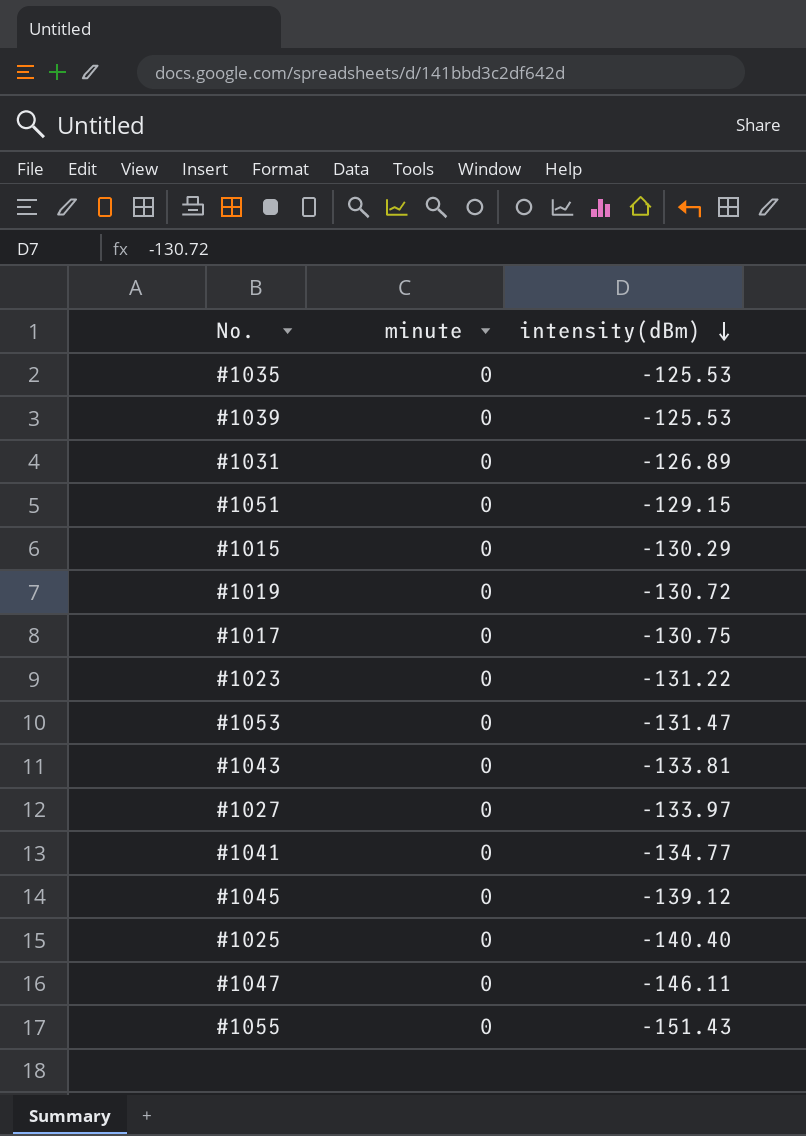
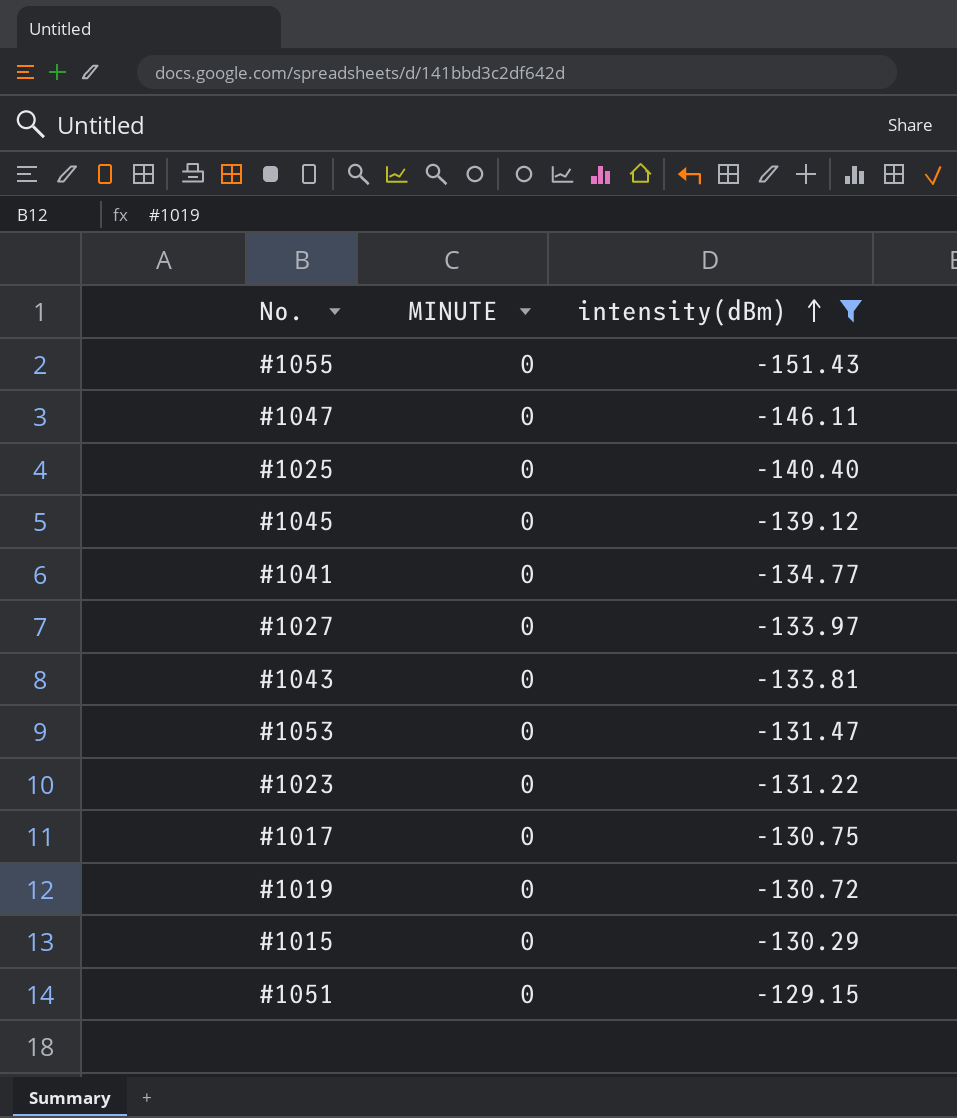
filter: none -> intensity(dBm) <= -129.15
row order: intensity(dBm) descending -> intensity(dBm) ascending
column name: minute -> MINUTE

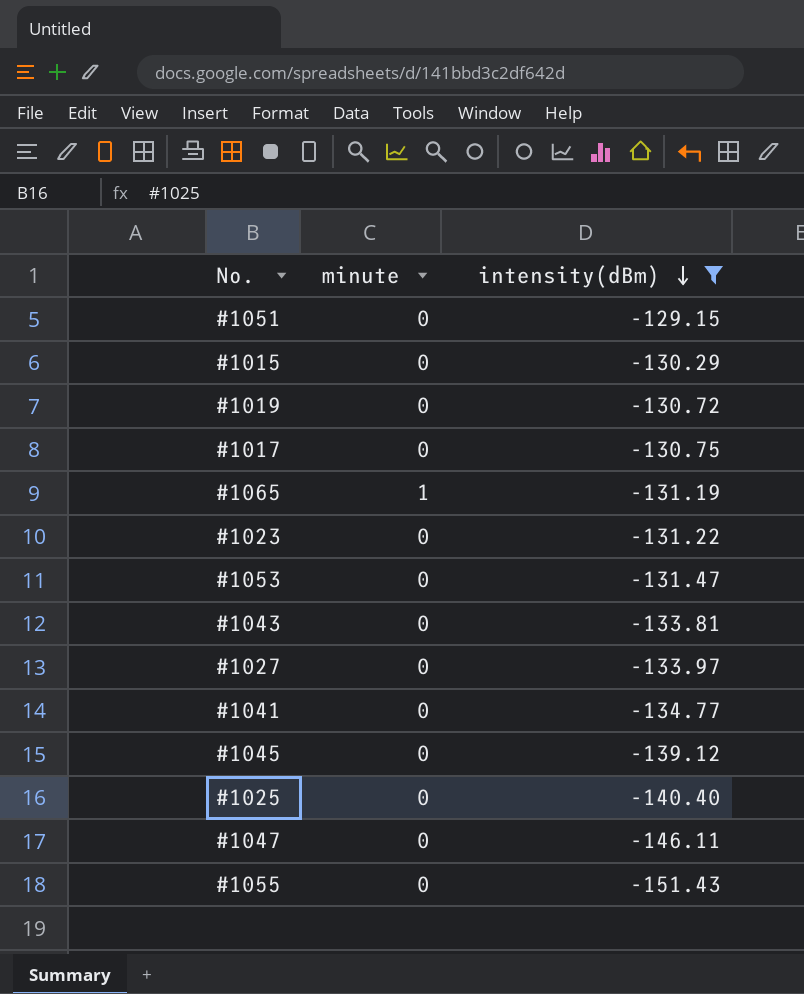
row order: intensity(dBm) ascending -> intensity(dBm) descending
column name: MINUTE -> minute
row #1065: none -> 1 | -131.19

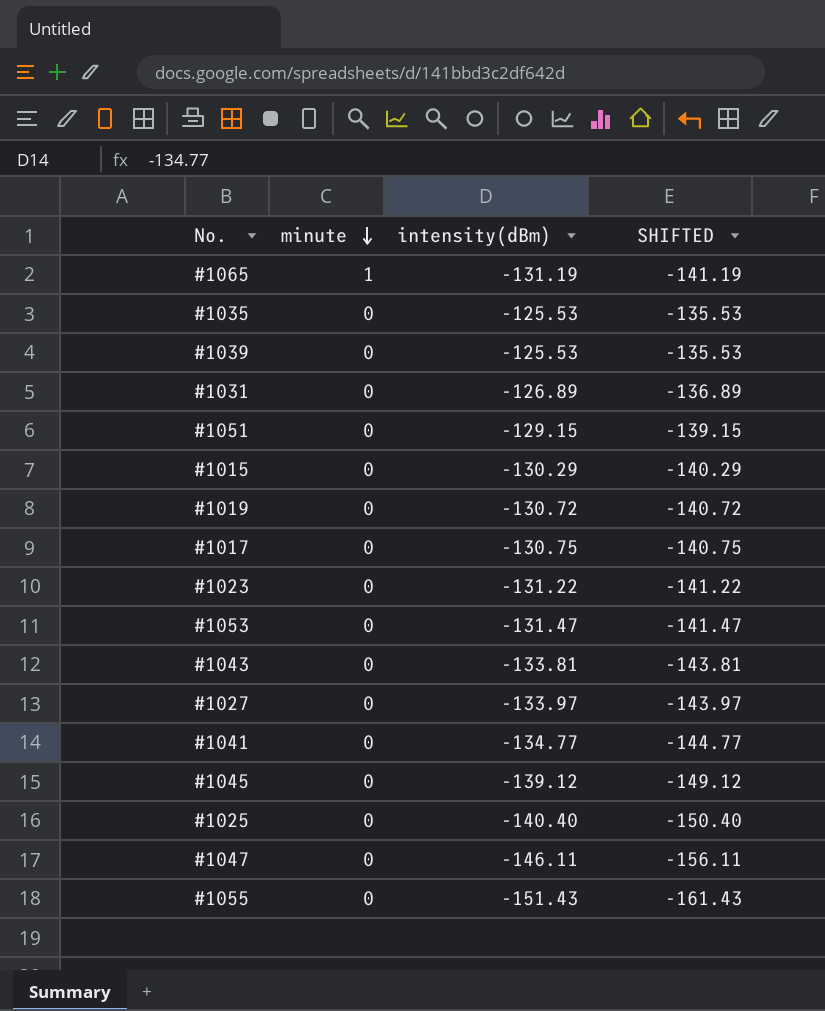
filter: intensity(dBm) <= -129.15 -> none
row order: intensity(dBm) descending -> minute descending
column SHIFTED | formula: none -> [intensity(dBm)] - 10

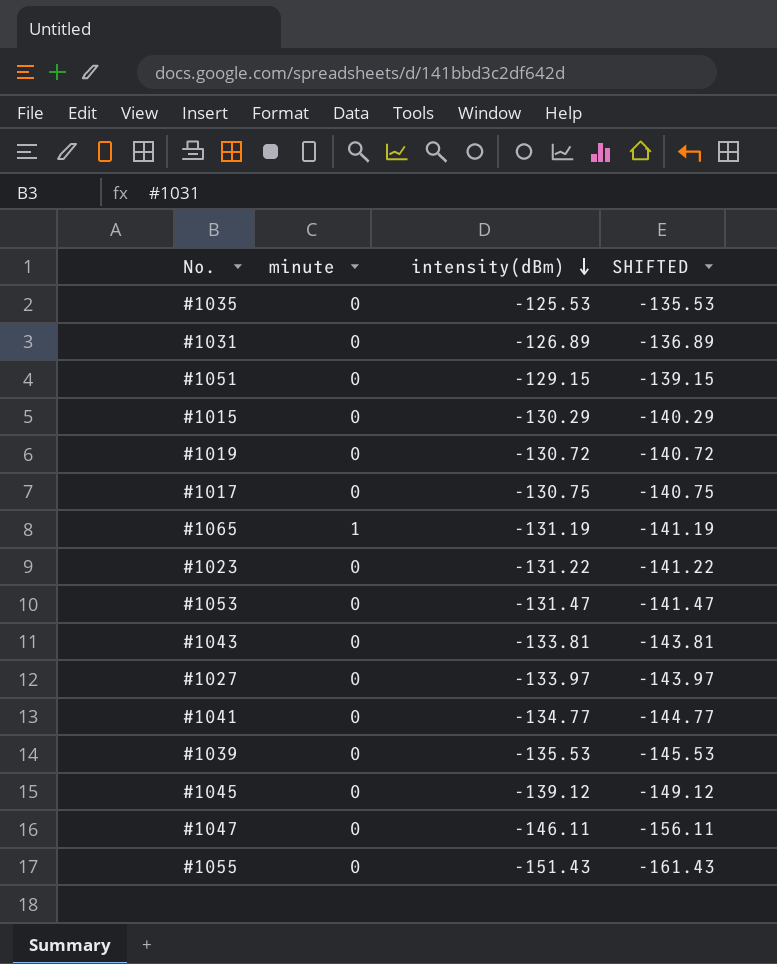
row order: minute descending -> intensity(dBm) descending
row #1025: 0 | -140.40 | -150.40 -> none
#1039 | intensity(dBm): -125.53 -> -135.53
#1039 | SHIFTED: -135.53 -> -145.53

